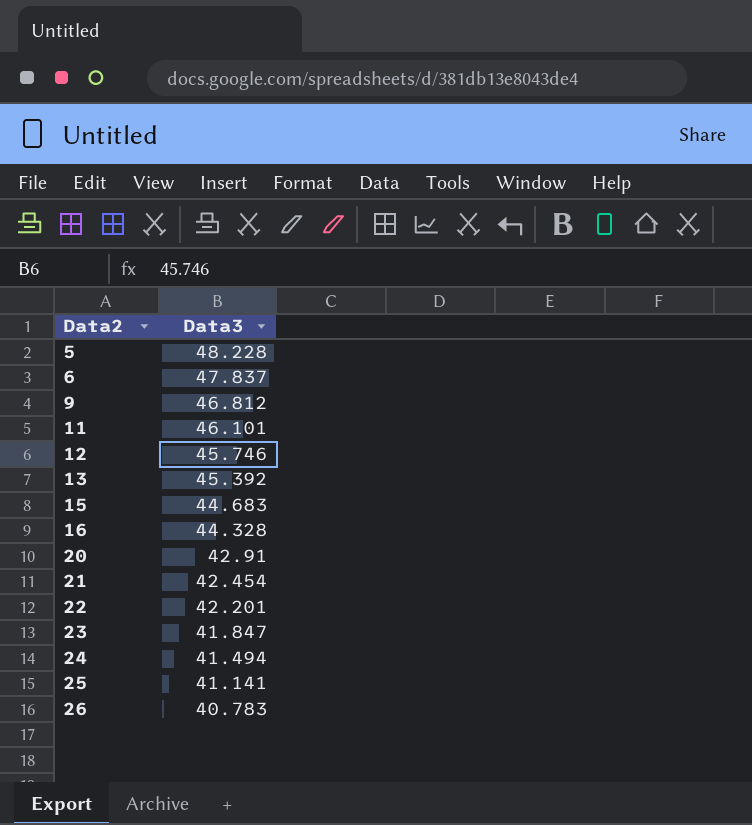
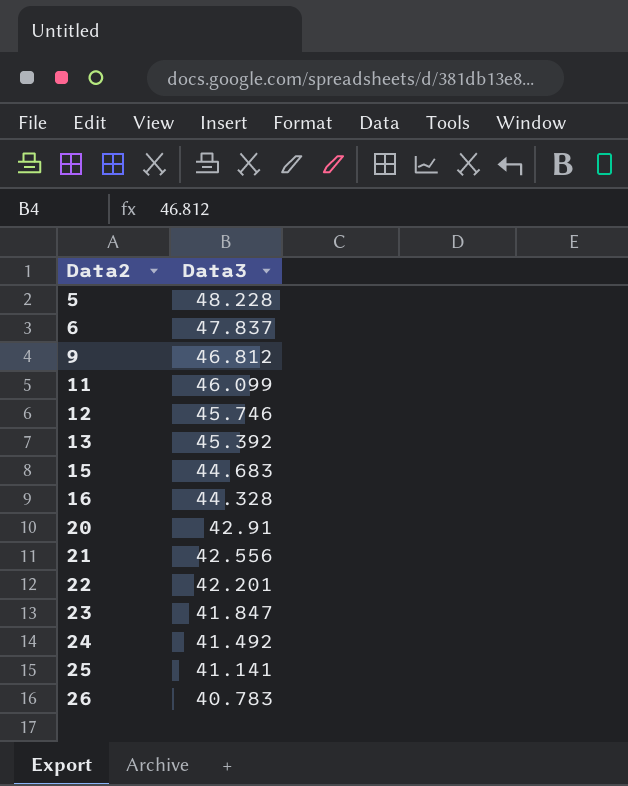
11 | Data3: 46.101 -> 46.099
21 | Data3: 42.454 -> 42.556
24 | Data3: 41.494 -> 41.492

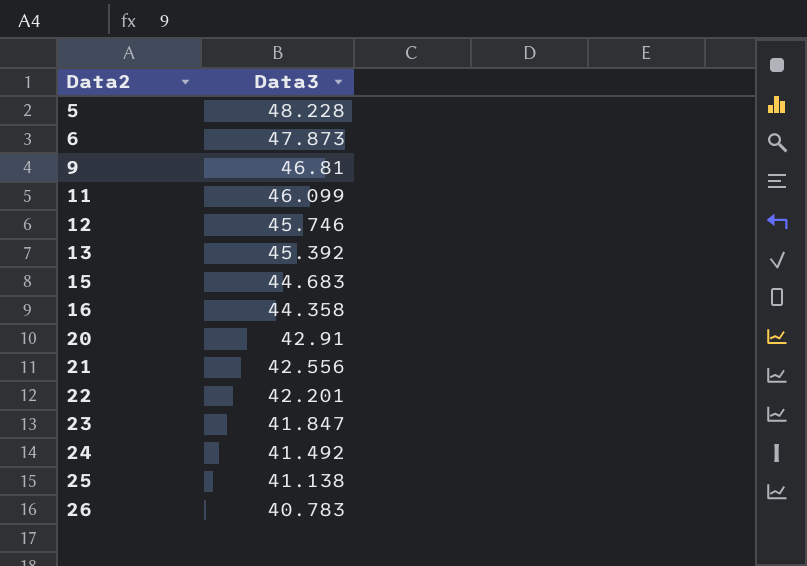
6 | Data3: 47.837 -> 47.873
9 | Data3: 46.812 -> 46.81
16 | Data3: 44.328 -> 44.358
25 | Data3: 41.141 -> 41.138

